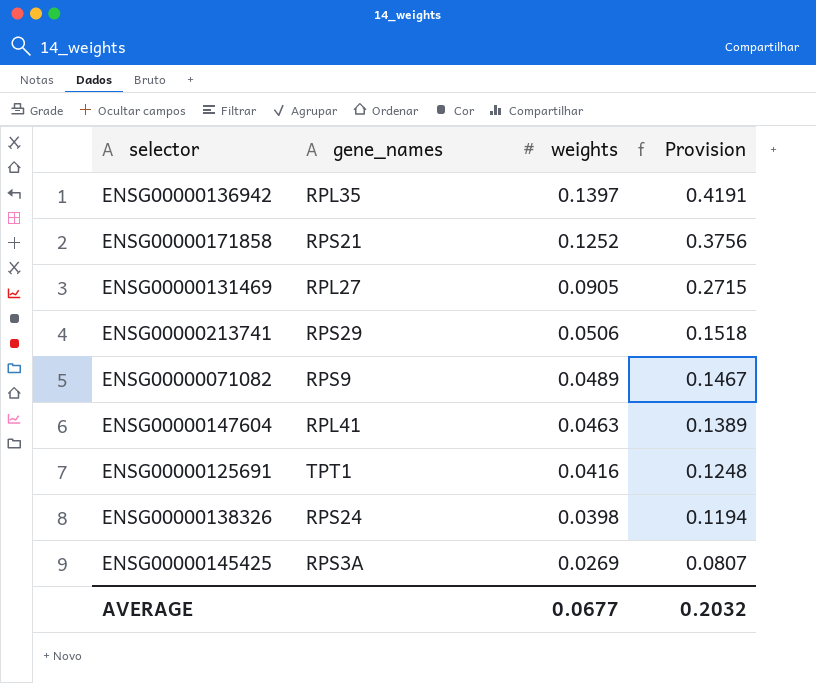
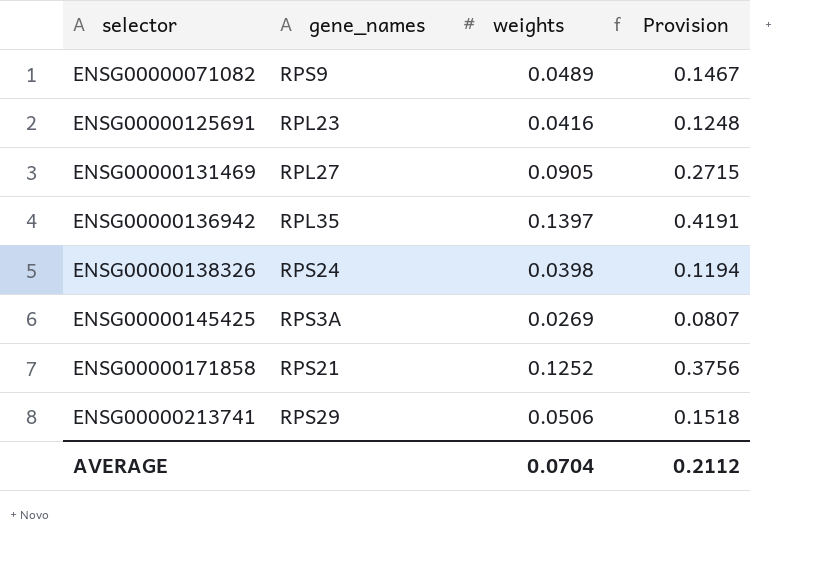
row order: weights descending -> selector ascending
row ENSG00000147604: RPL41 | 0.0463 | 0.1389 -> none
ENSG00000125691 | gene_names: TPT1 -> RPL23
AVERAGE | weights: 0.0677 -> 0.0704
AVERAGE | Provision: 0.2032 -> 0.2112

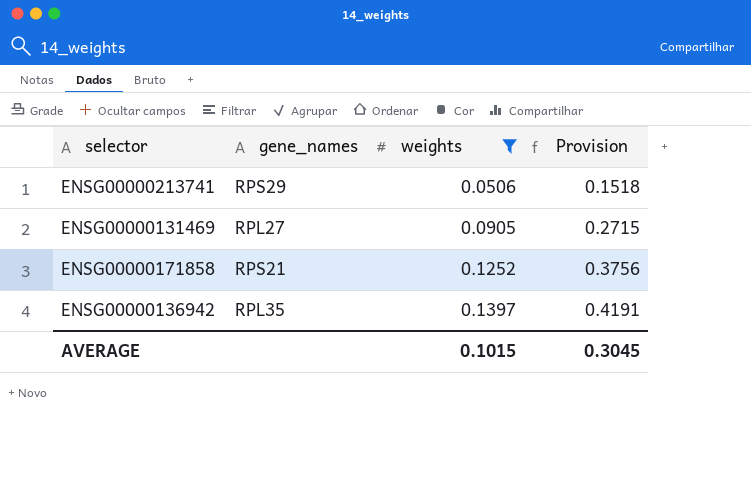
filter: none -> weights >= 0.0506
row order: selector ascending -> weights ascending
AVERAGE | weights: 0.0704 -> 0.1015
AVERAGE | Provision: 0.2112 -> 0.3045

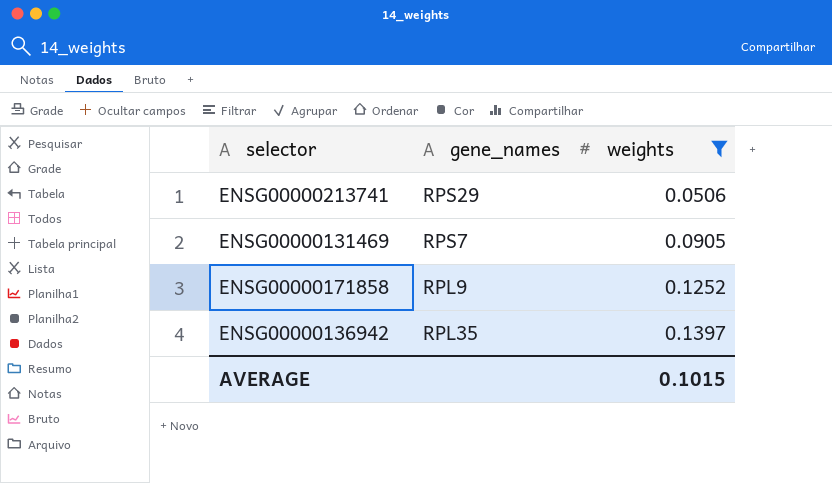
column Provision | formula: [weights] * 3 -> none
ENSG00000131469 | gene_names: RPL27 -> RPS7
ENSG00000171858 | gene_names: RPS21 -> RPL9

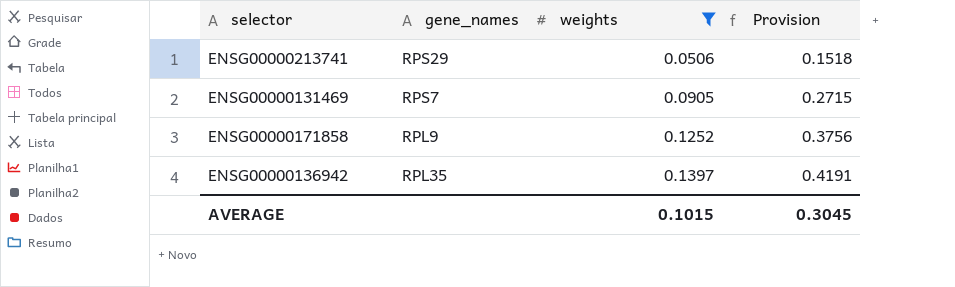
column Provision | formula: none -> [weights] * 3

